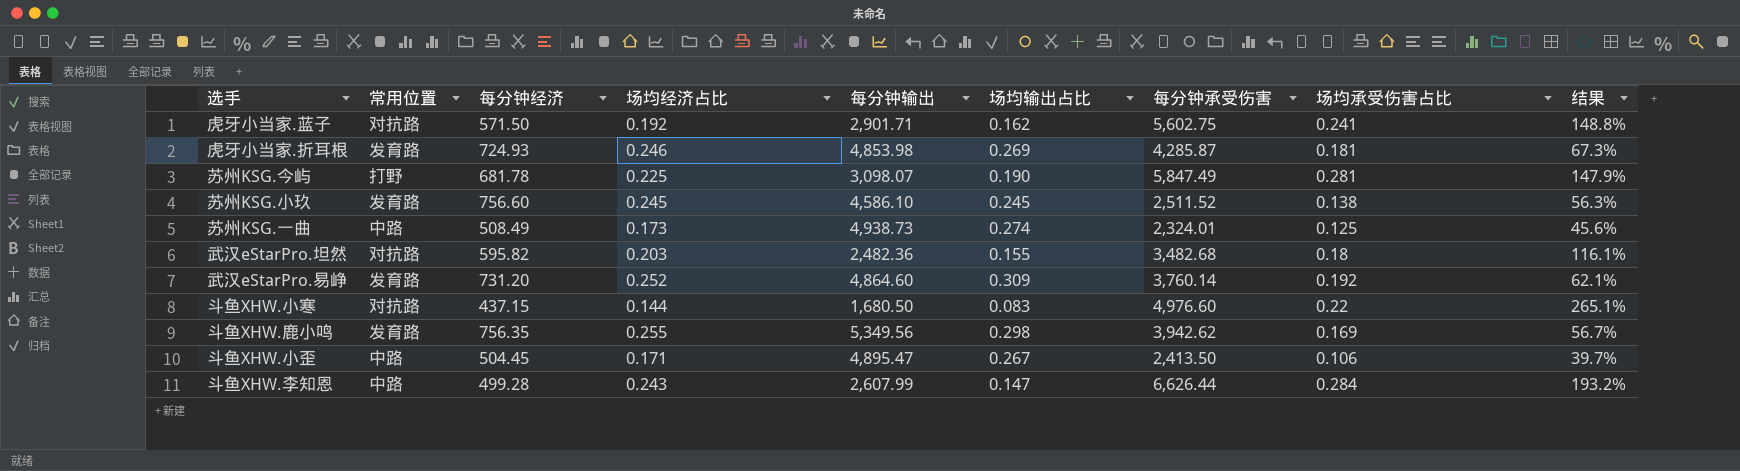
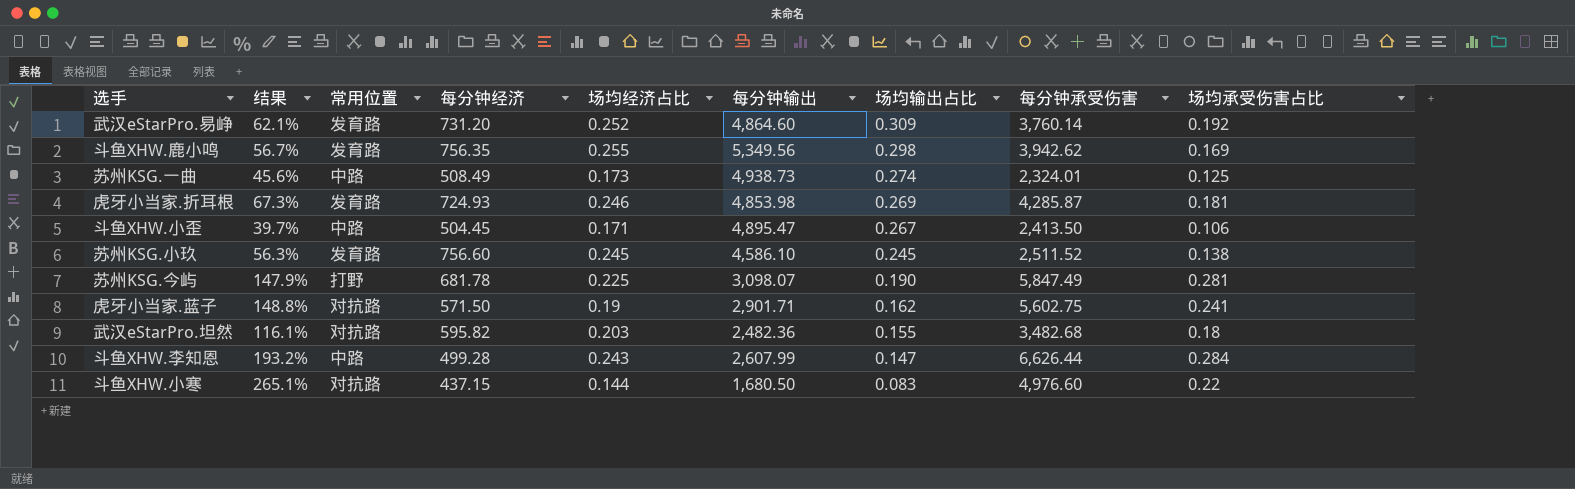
row order: none -> 场均输出占比 descending
column 结果 | position: 9 -> 2
虎牙小当家.蓝子 | 场均经济占比: 0.192 -> 0.19

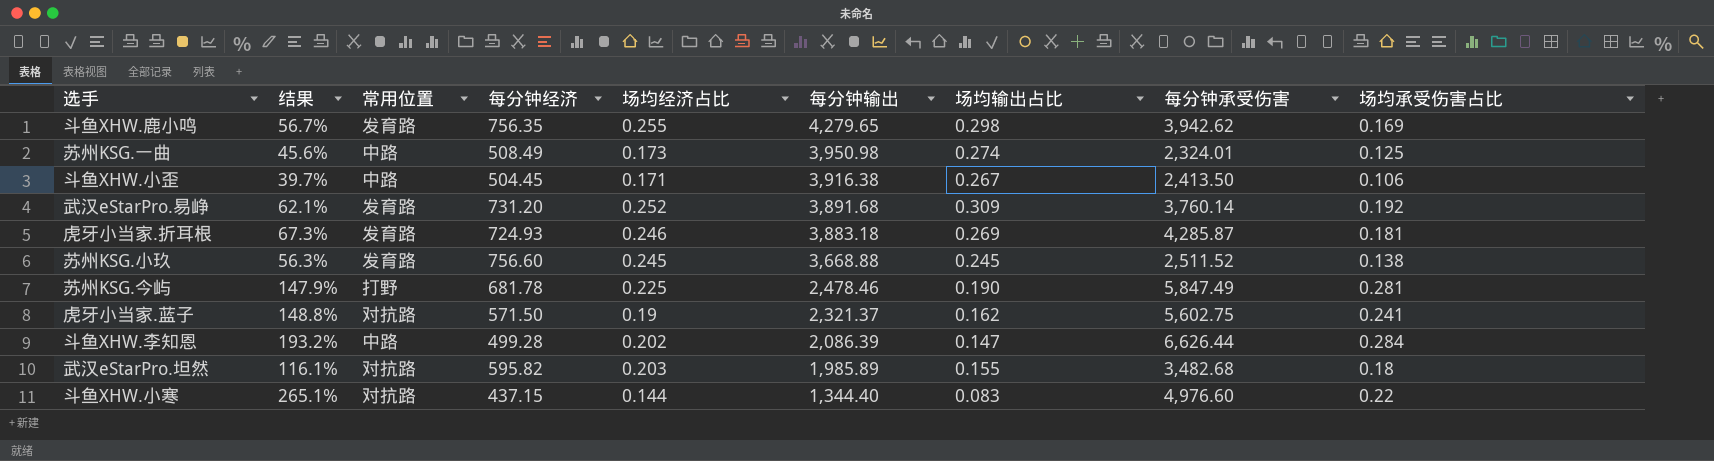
row order: 场均输出占比 descending -> 每分钟输出 descending
斗鱼XHW.鹿小鸣 | 每分钟输出: 5,349.56 -> 4,279.65
苏州KSG.一曲 | 每分钟输出: 4,938.73 -> 3,950.98
斗鱼XHW.小歪 | 每分钟输出: 4,895.47 -> 3,916.38
武汉eStarPro.易峥 | 每分钟输出: 4,864.60 -> 3,891.68
虎牙小当家.折耳根 | 每分钟输出: 4,853.98 -> 3,883.18
苏州KSG.小玖 | 每分钟输出: 4,586.10 -> 3,668.88
苏州KSG.今屿 | 每分钟输出: 3,098.07 -> 2,478.46
虎牙小当家.蓝子 | 每分钟输出: 2,901.71 -> 2,321.37
斗鱼XHW.李知恩 | 场均经济占比: 0.243 -> 0.202
斗鱼XHW.李知恩 | 每分钟输出: 2,607.99 -> 2,086.39
武汉eStarPro.坦然 | 每分钟输出: 2,482.36 -> 1,985.89
斗鱼XHW.小寒 | 每分钟输出: 1,680.50 -> 1,344.40

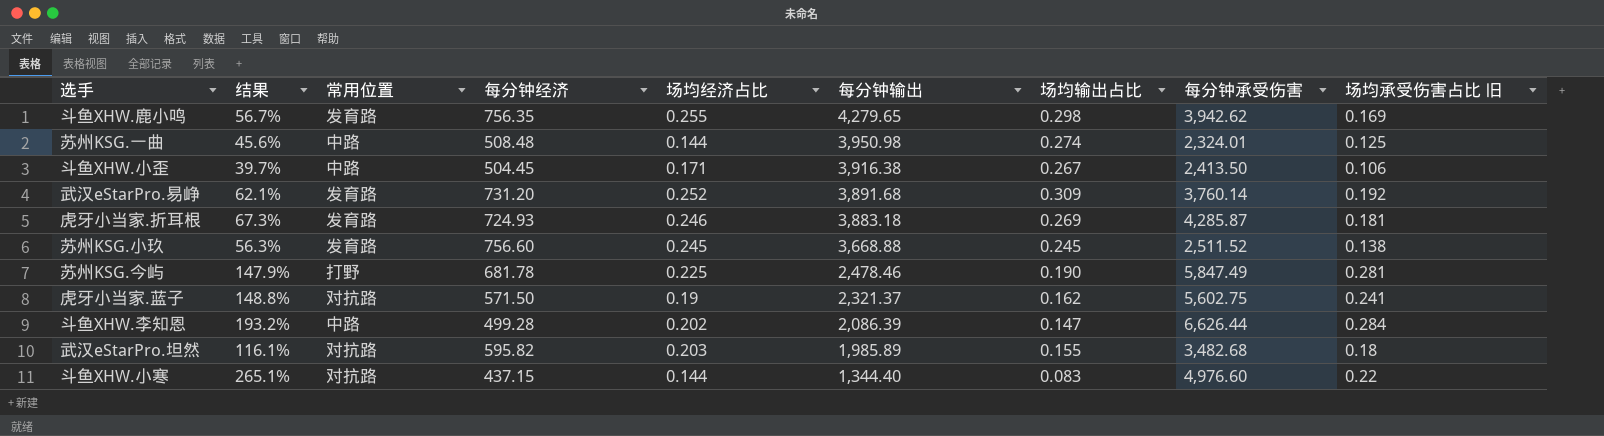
column name: 场均承受伤害占比 -> 场均承受伤害占比 旧
苏州KSG.一曲 | 每分钟经济: 508.49 -> 508.48
苏州KSG.一曲 | 场均经济占比: 0.173 -> 0.144

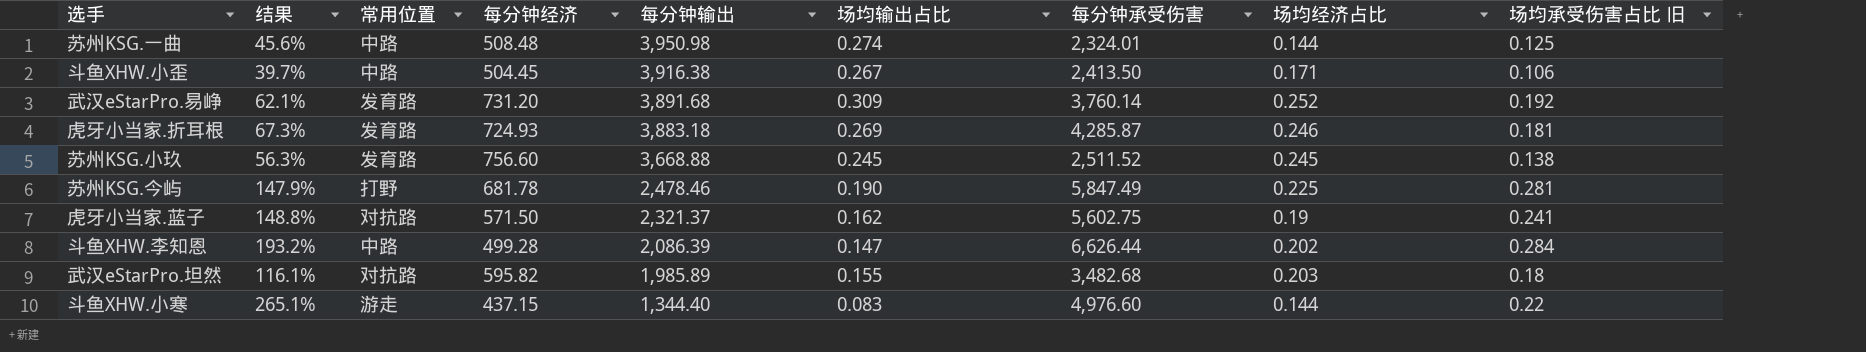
column 场均经济占比 | position: 5 -> 8
row 斗鱼XHW.鹿小鸣: 56.7% | 发育路 | 756.35 | 0.255 | 4,279.65 | 0.298 | 3,942.62 | 0.169 -> none
斗鱼XHW.小寒 | 常用位置: 对抗路 -> 游走

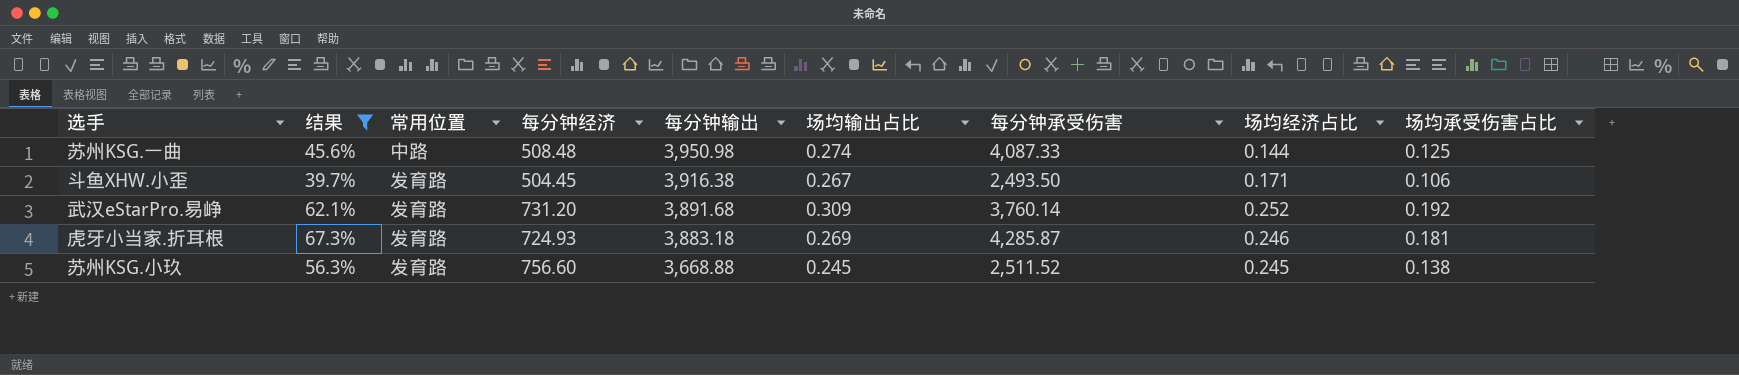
filter: none -> 结果 <= 67.3%
column name: 场均承受伤害占比 旧 -> 场均承受伤害占比
苏州KSG.一曲 | 每分钟承受伤害: 2,324.01 -> 4,087.33
斗鱼XHW.小歪 | 常用位置: 中路 -> 发育路
斗鱼XHW.小歪 | 每分钟承受伤害: 2,413.50 -> 2,493.50

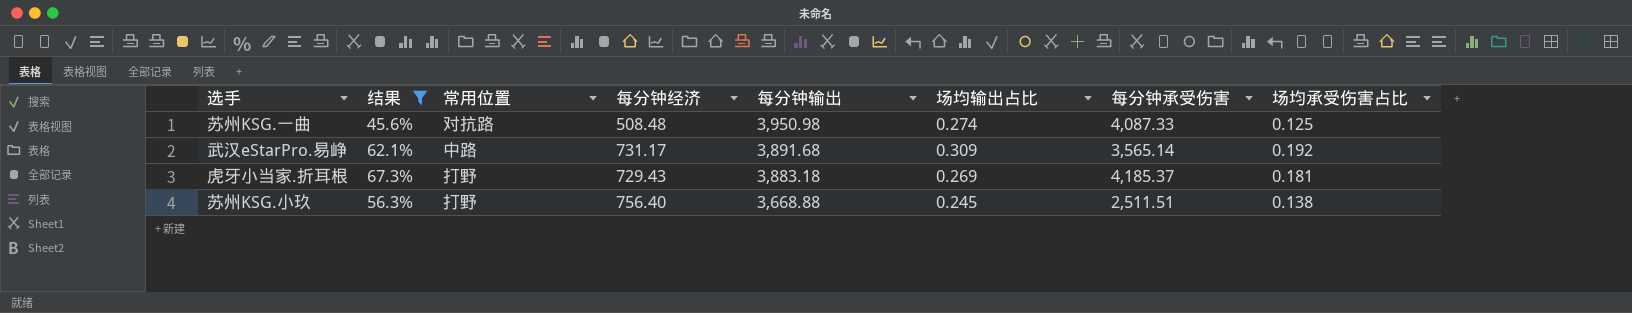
column 场均经济占比 | position: 8 -> none
row 斗鱼XHW.小歪: 39.7% | 发育路 | 504.45 | 3,916.38 | 0.267 | 2,493.50 | 0.171 | 0.106 -> none
苏州KSG.一曲 | 常用位置: 中路 -> 对抗路
武汉eStarPro.易峥 | 常用位置: 发育路 -> 中路
武汉eStarPro.易峥 | 每分钟经济: 731.20 -> 731.17
武汉eStarPro.易峥 | 每分钟承受伤害: 3,760.14 -> 3,565.14
虎牙小当家.折耳根 | 常用位置: 发育路 -> 打野
虎牙小当家.折耳根 | 每分钟经济: 724.93 -> 729.43
虎牙小当家.折耳根 | 每分钟承受伤害: 4,285.87 -> 4,185.37
苏州KSG.小玖 | 常用位置: 发育路 -> 打野
苏州KSG.小玖 | 每分钟经济: 756.60 -> 756.40
苏州KSG.小玖 | 每分钟承受伤害: 2,511.52 -> 2,511.51

